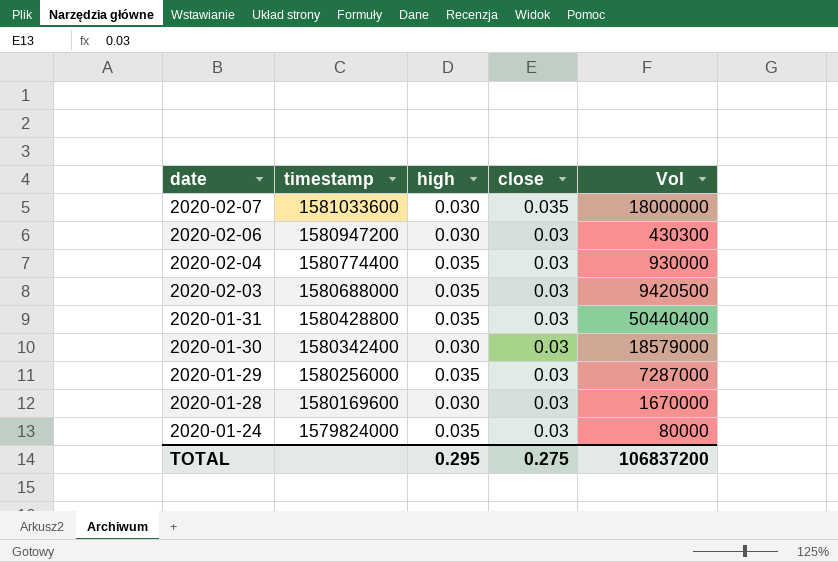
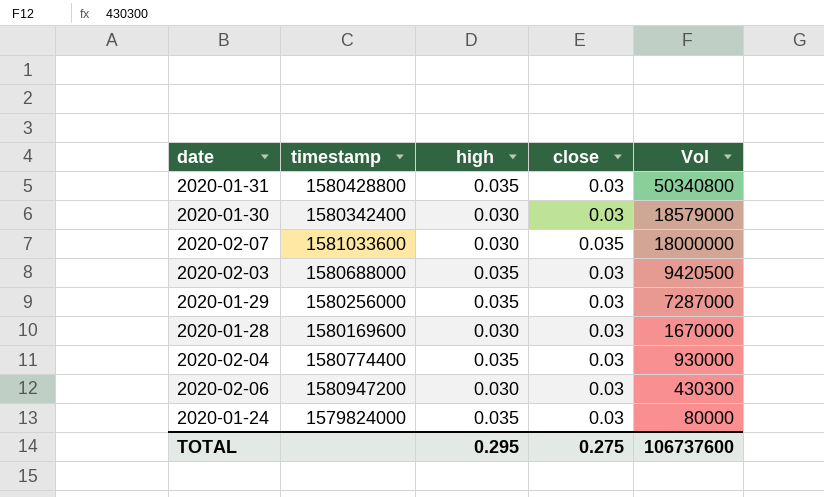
row order: date descending -> Vol descending
2020-01-31 | Vol: 50440400 -> 50340800
TOTAL | Vol: 106837200 -> 106737600

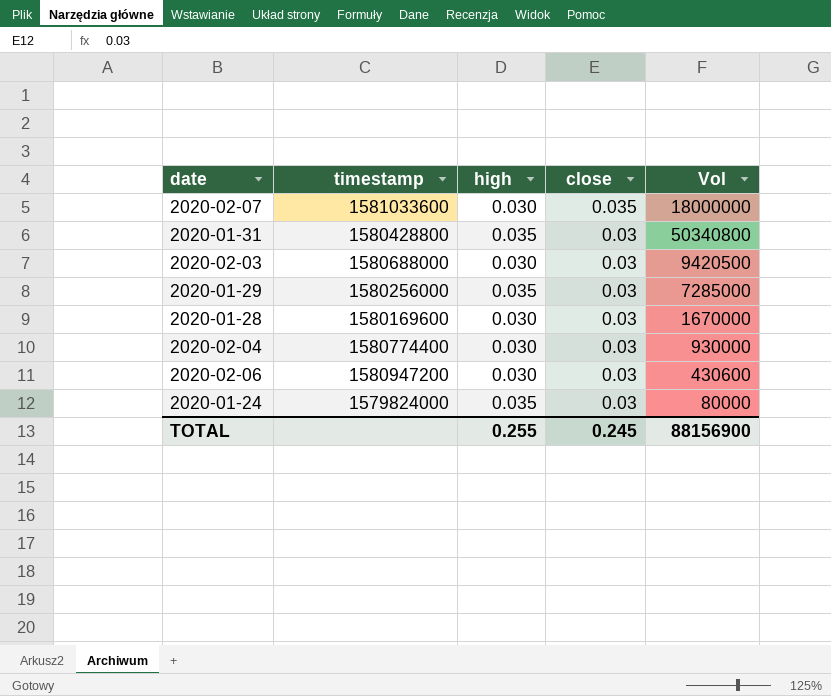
row order: Vol descending -> close descending
row 2020-01-30: 1580342400 | 0.030 | 0.03 | 18579000 -> none
2020-02-03 | high: 0.035 -> 0.030
2020-01-29 | Vol: 7287000 -> 7285000
2020-02-04 | high: 0.035 -> 0.030
2020-02-06 | Vol: 430300 -> 430600
TOTAL | high: 0.295 -> 0.255
TOTAL | close: 0.275 -> 0.245
TOTAL | Vol: 106737600 -> 88156900

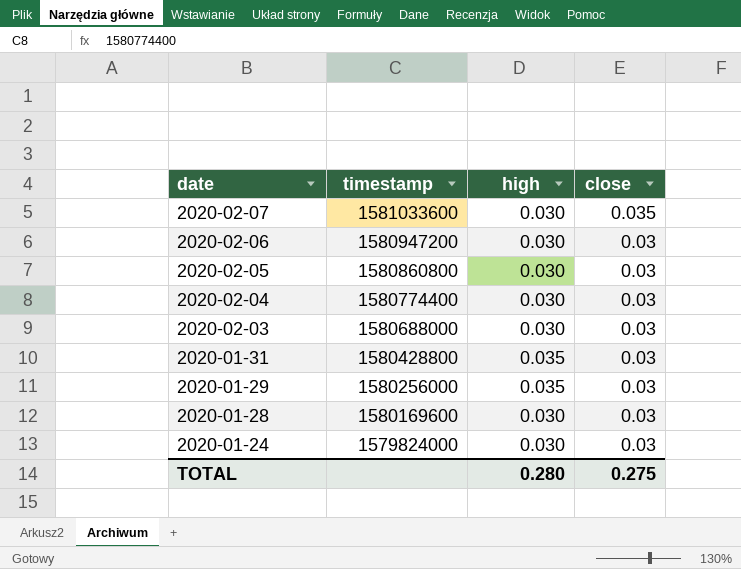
row order: close descending -> date descending
column Vol | position: 5 -> none
row 2020-02-05: none -> 1580860800 | 0.030 | 0.03
2020-01-24 | high: 0.035 -> 0.030
TOTAL | high: 0.255 -> 0.280
TOTAL | close: 0.245 -> 0.275

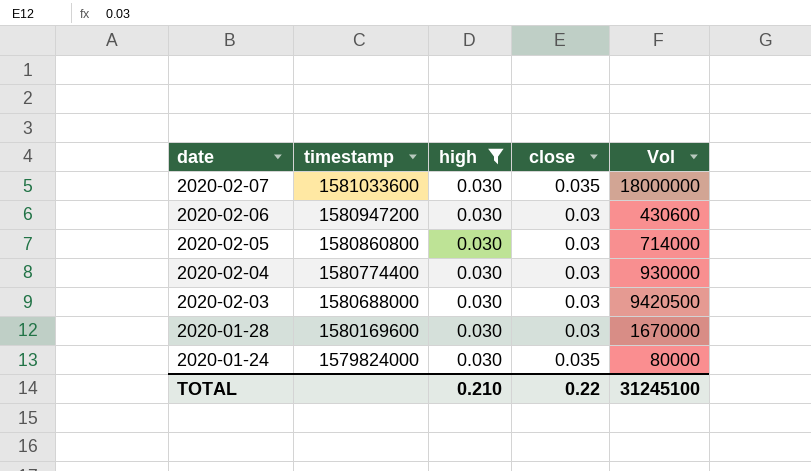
filter: none -> high = 0.030
column Vol | position: none -> 5
2020-01-24 | close: 0.03 -> 0.035
TOTAL | high: 0.280 -> 0.210
TOTAL | close: 0.275 -> 0.22

